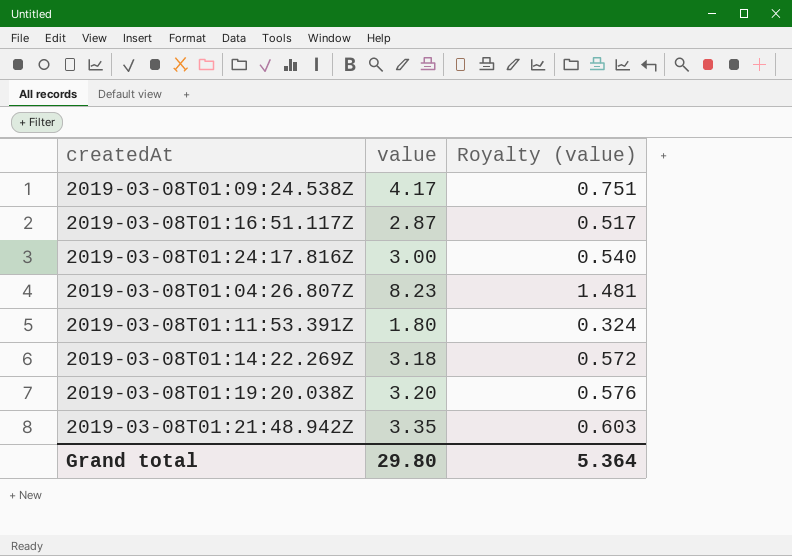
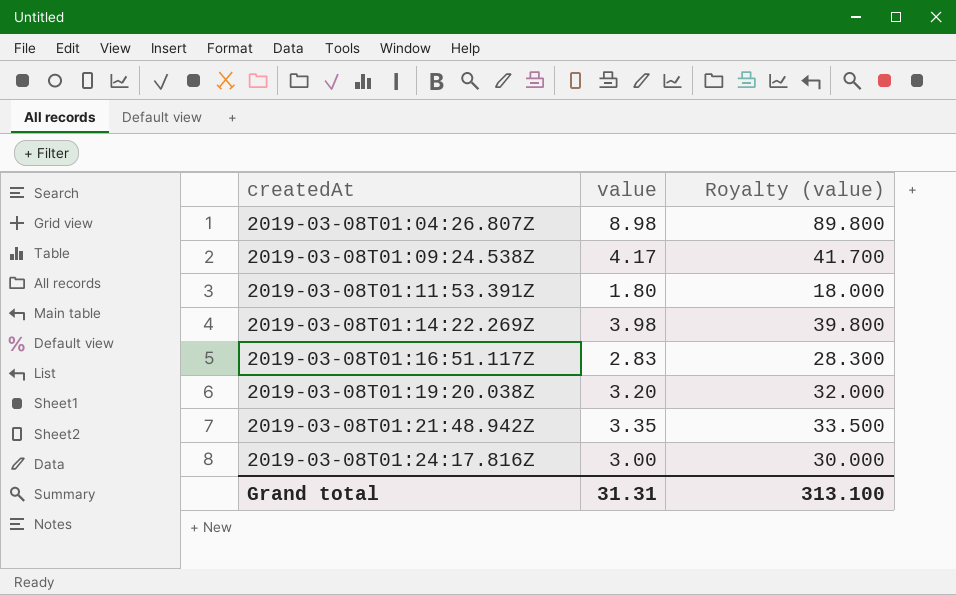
row order: none -> createdAt ascending
column Royalty (value) | formula: [value] * 0.18 -> [value] * 10
2019-03-08T01:04:26.807Z | value: 8.23 -> 8.98
2019-03-08T01:14:22.269Z | value: 3.18 -> 3.98
2019-03-08T01:16:51.117Z | value: 2.87 -> 2.83
Grand total | value: 29.80 -> 31.31
Grand total | Royalty (value): 5.364 -> 313.100

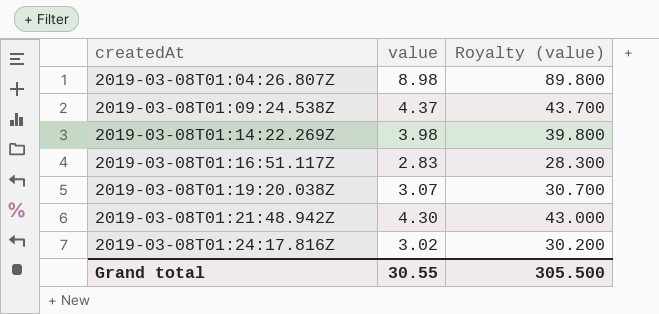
row 2019-03-08T01:11:53.391Z: 1.80 | 18.000 -> none
2019-03-08T01:09:24.538Z | value: 4.17 -> 4.37
2019-03-08T01:09:24.538Z | Royalty (value): 41.700 -> 43.700
2019-03-08T01:19:20.038Z | value: 3.20 -> 3.07
2019-03-08T01:19:20.038Z | Royalty (value): 32.000 -> 30.700
2019-03-08T01:21:48.942Z | value: 3.35 -> 4.30
2019-03-08T01:21:48.942Z | Royalty (value): 33.500 -> 43.000
2019-03-08T01:24:17.816Z | value: 3.00 -> 3.02
2019-03-08T01:24:17.816Z | Royalty (value): 30.000 -> 30.200
Grand total | value: 31.31 -> 30.55
Grand total | Royalty (value): 313.100 -> 305.500

